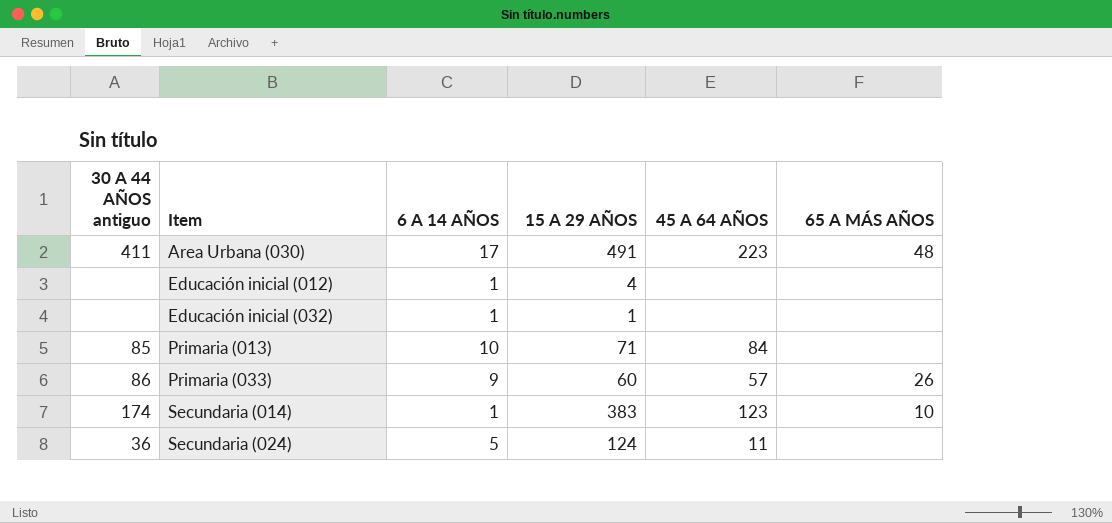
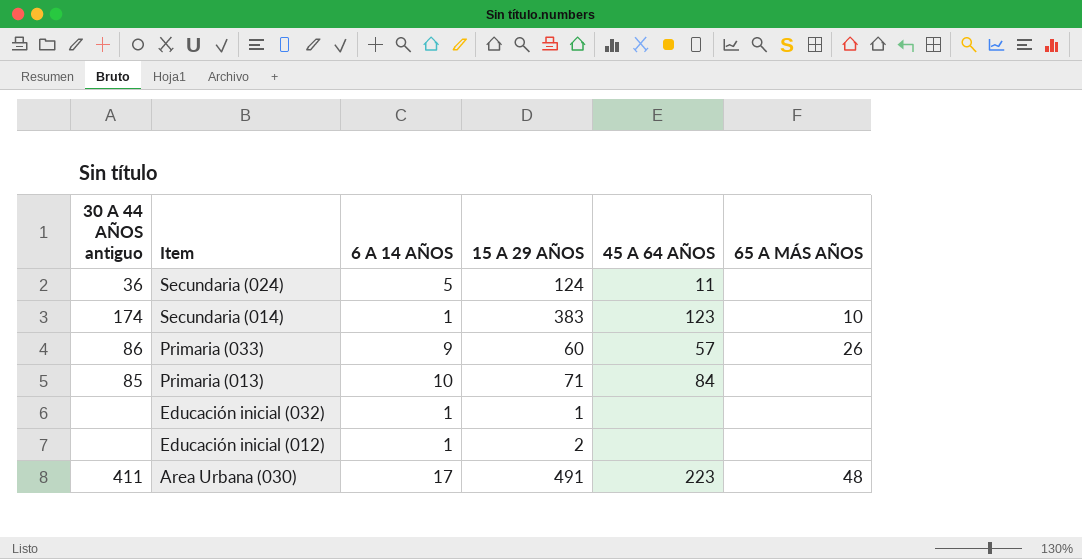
row order: Item ascending -> Item descending
Educación inicial (012) | 15 A 29 AÑOS: 4 -> 2

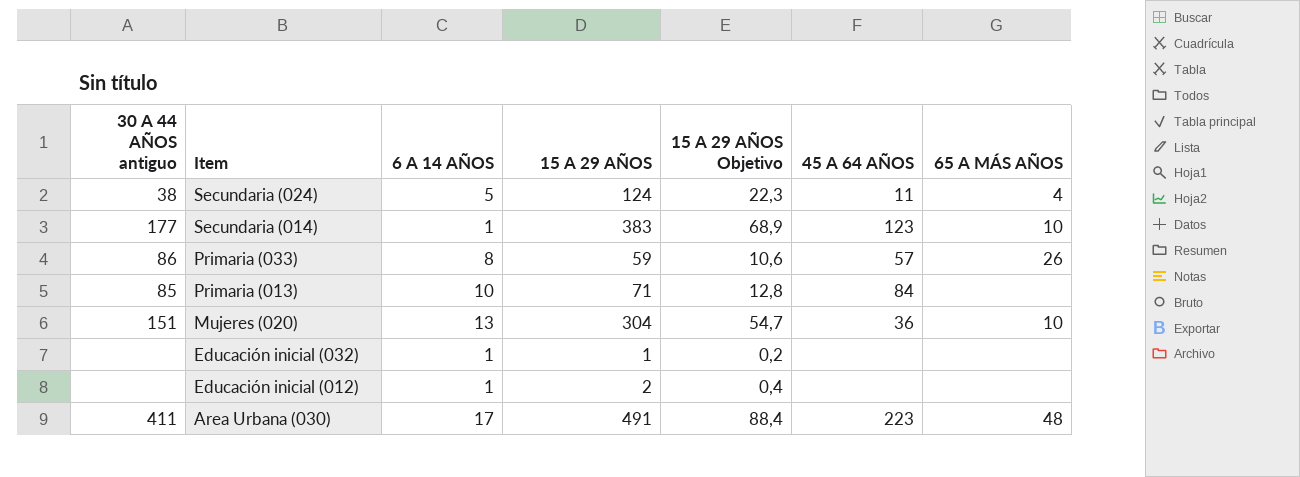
column 15 A 29 AÑOS Objetivo | formula: none -> [15 A 29 AÑOS] * 0,18
Secundaria (024) | 30 A 44 AÑOS antiguo: 36 -> 38
Secundaria (024) | 65 A MÁS AÑOS: none -> 4
Secundaria (014) | 30 A 44 AÑOS antiguo: 174 -> 177
Primaria (033) | 6 A 14 AÑOS: 9 -> 8
Primaria (033) | 15 A 29 AÑOS: 60 -> 59
row Mujeres (020): none -> 151 | 13 | 304 | 54,7 | 36 | 10

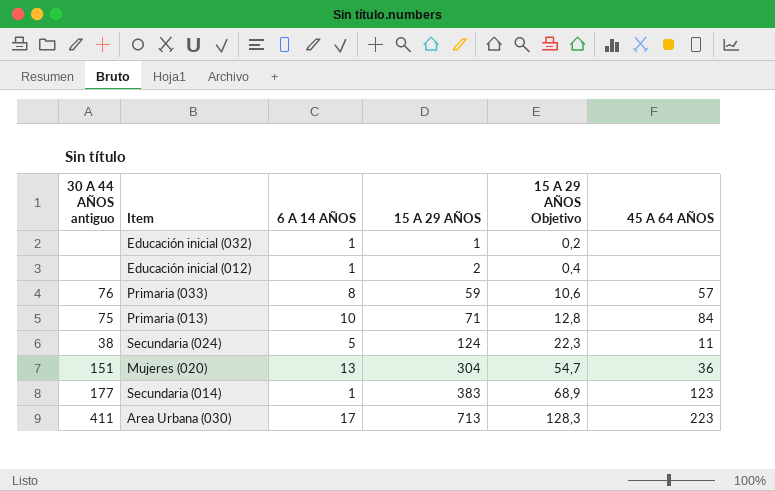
row order: Item descending -> 15 A 29 AÑOS ascending
column 65 A MÁS AÑOS | position: 7 -> none
Primaria (033) | 30 A 44 AÑOS antiguo: 86 -> 76
Primaria (013) | 30 A 44 AÑOS antiguo: 85 -> 75
Area Urbana (030) | 15 A 29 AÑOS: 491 -> 713
Area Urbana (030) | 15 A 29 AÑOS Objetivo: 88,4 -> 128,3

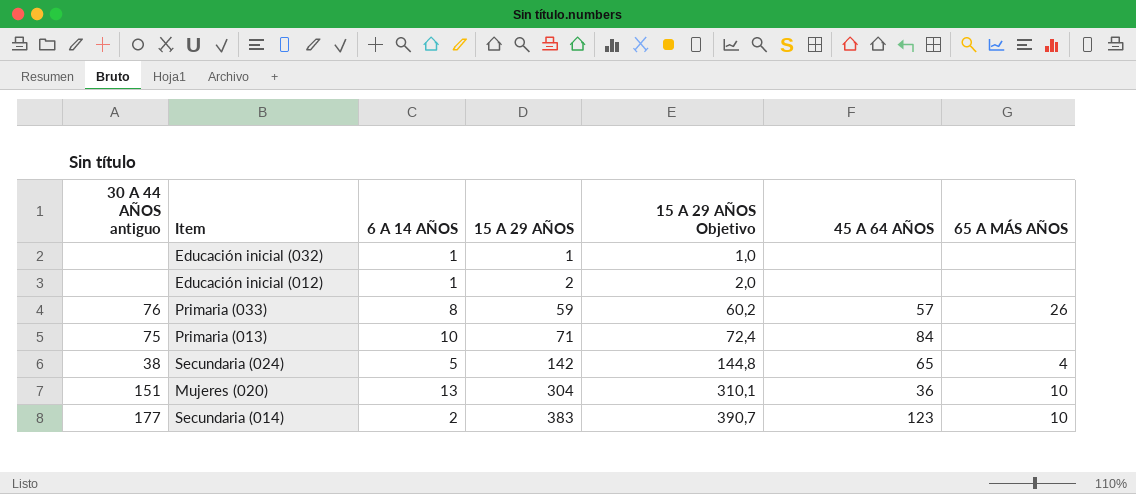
column 15 A 29 AÑOS Objetivo | formula: [15 A 29 AÑOS] * 0,18 -> [15 A 29 AÑOS] * 1,02
column 65 A MÁS AÑOS | position: none -> 7
row Area Urbana (030): 411 | 17 | 713 | 128,3 | 223 -> none
Secundaria (024) | 15 A 29 AÑOS: 124 -> 142
Secundaria (024) | 45 A 64 AÑOS: 11 -> 65
Secundaria (014) | 6 A 14 AÑOS: 1 -> 2

